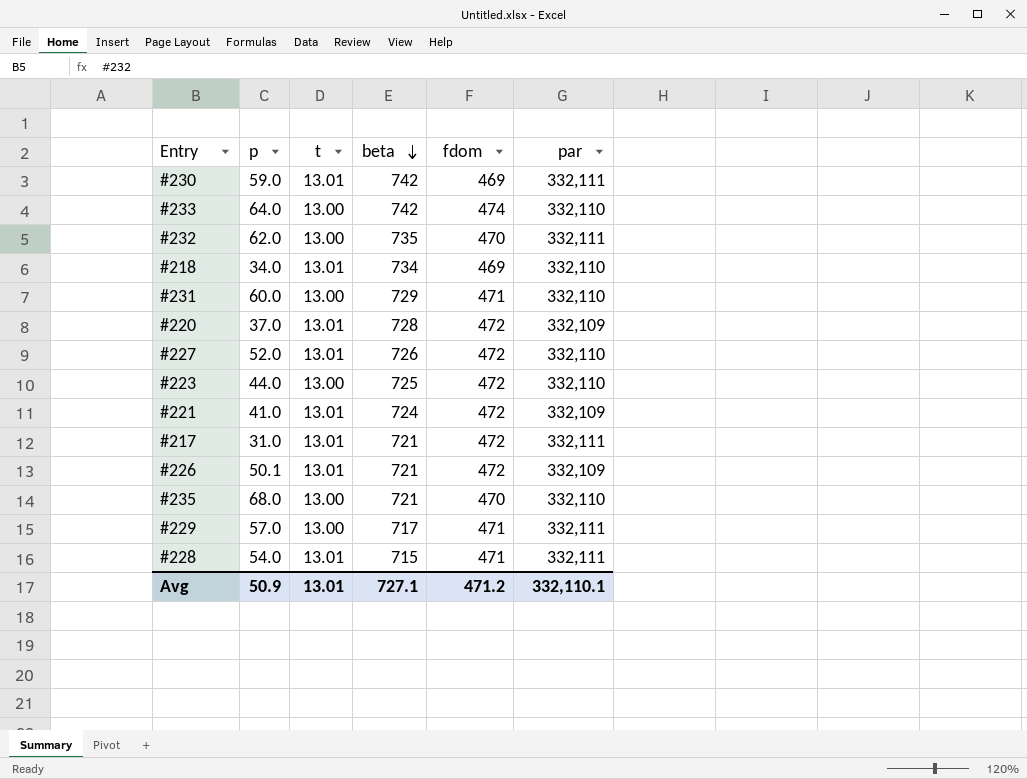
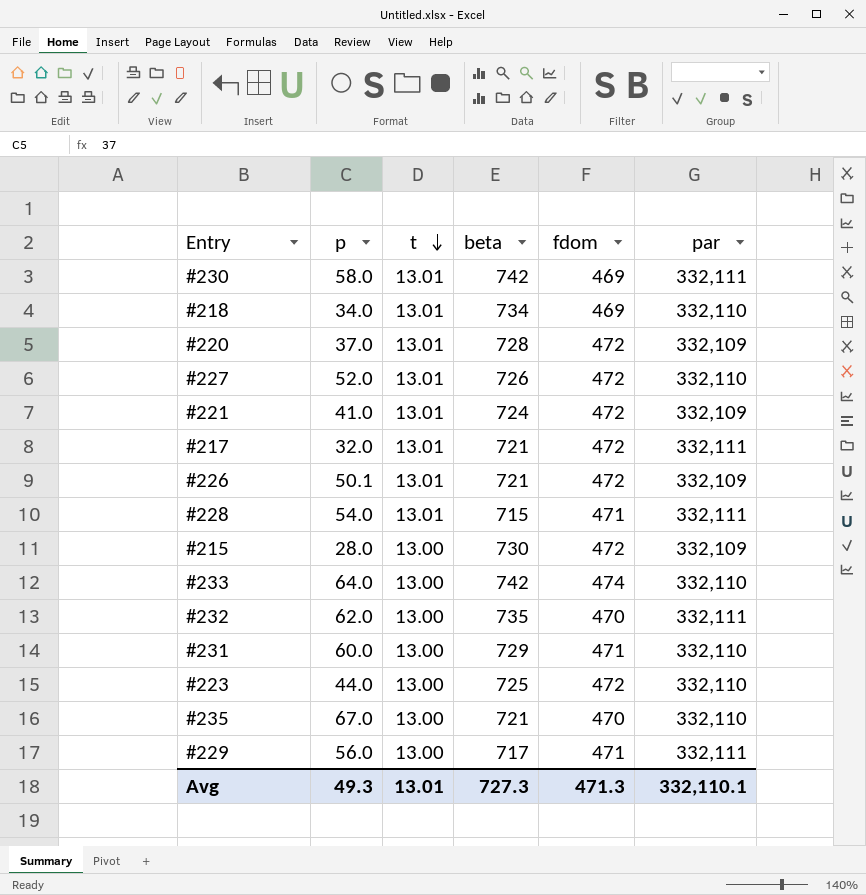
row order: beta descending -> t descending
#230 | p: 59.0 -> 58.0
#217 | p: 31.0 -> 32.0
row #215: none -> 28.0 | 13.00 | 730 | 472 | 332,109
#235 | p: 68.0 -> 67.0
#229 | p: 57.0 -> 56.0
Avg | p: 50.9 -> 49.3
Avg | beta: 727.1 -> 727.3
Avg | fdom: 471.2 -> 471.3

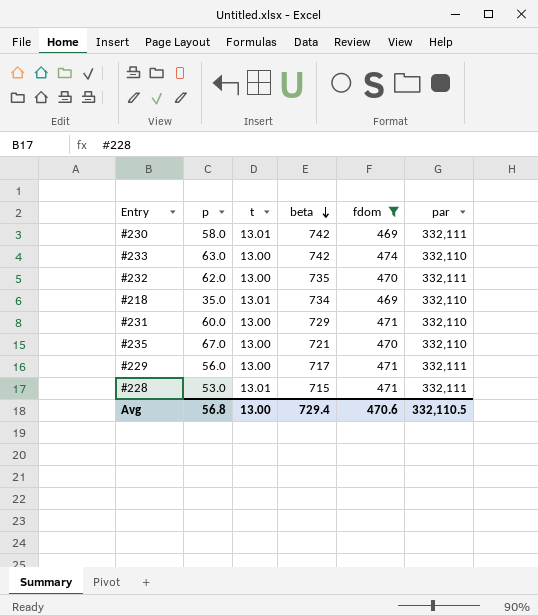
filter: none -> fdom != 472
row order: t descending -> beta descending
#233 | p: 64.0 -> 63.0
#218 | p: 34.0 -> 35.0
#228 | p: 54.0 -> 53.0
Avg | p: 49.3 -> 56.8
Avg | t: 13.01 -> 13.00
Avg | beta: 727.3 -> 729.4
Avg | fdom: 471.3 -> 470.6
Avg | par: 332,110.1 -> 332,110.5

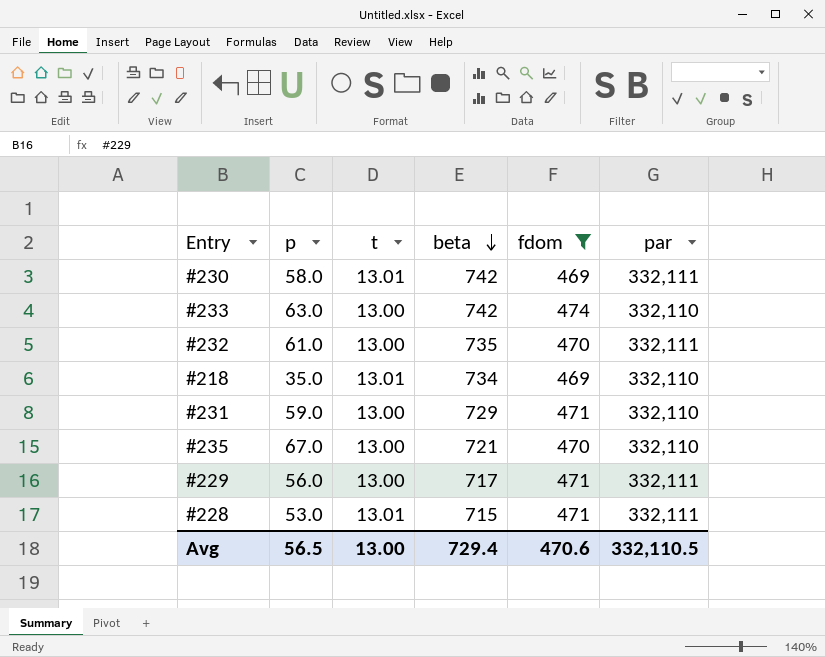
#232 | p: 62.0 -> 61.0
#231 | p: 60.0 -> 59.0
Avg | p: 56.8 -> 56.5

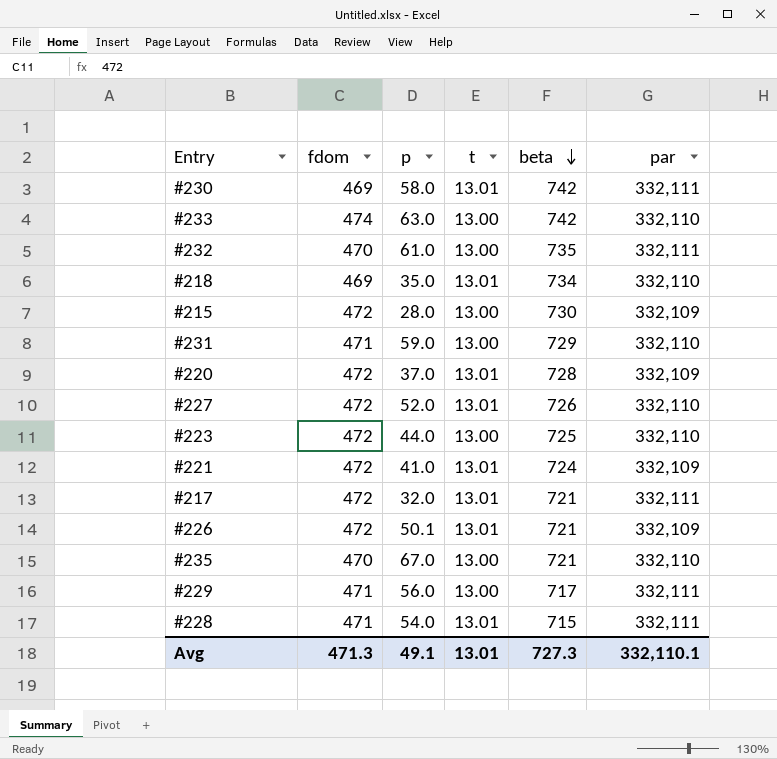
filter: fdom != 472 -> none
column fdom | position: 5 -> 2
#228 | p: 53.0 -> 54.0
Avg | fdom: 470.6 -> 471.3
Avg | p: 56.5 -> 49.1
Avg | t: 13.00 -> 13.01
Avg | beta: 729.4 -> 727.3
Avg | par: 332,110.5 -> 332,110.1

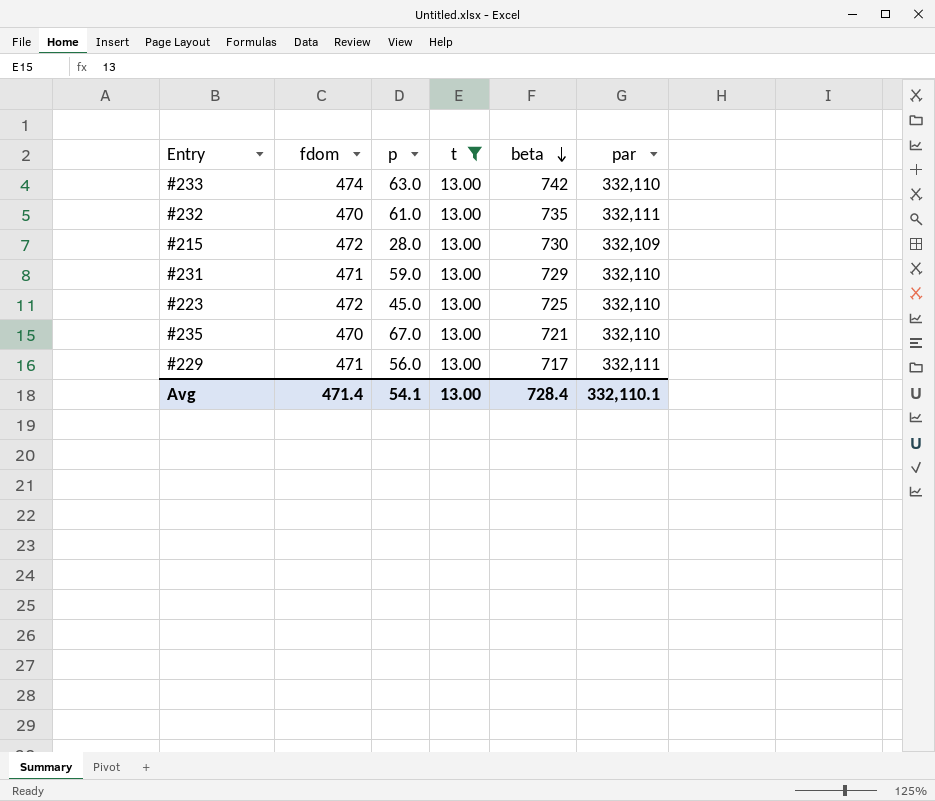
filter: none -> t = 13.00
#223 | p: 44.0 -> 45.0
Avg | fdom: 471.3 -> 471.4
Avg | p: 49.1 -> 54.1
Avg | t: 13.01 -> 13.00
Avg | beta: 727.3 -> 728.4

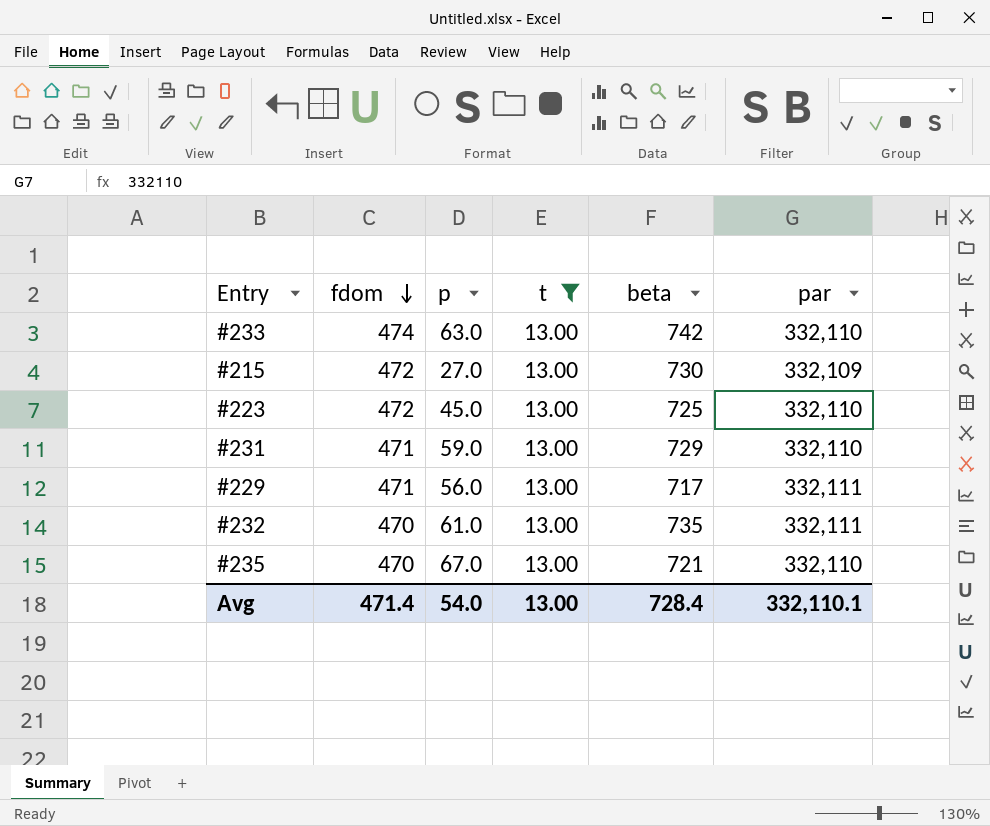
row order: beta descending -> fdom descending
#215 | p: 28.0 -> 27.0
Avg | p: 54.1 -> 54.0

